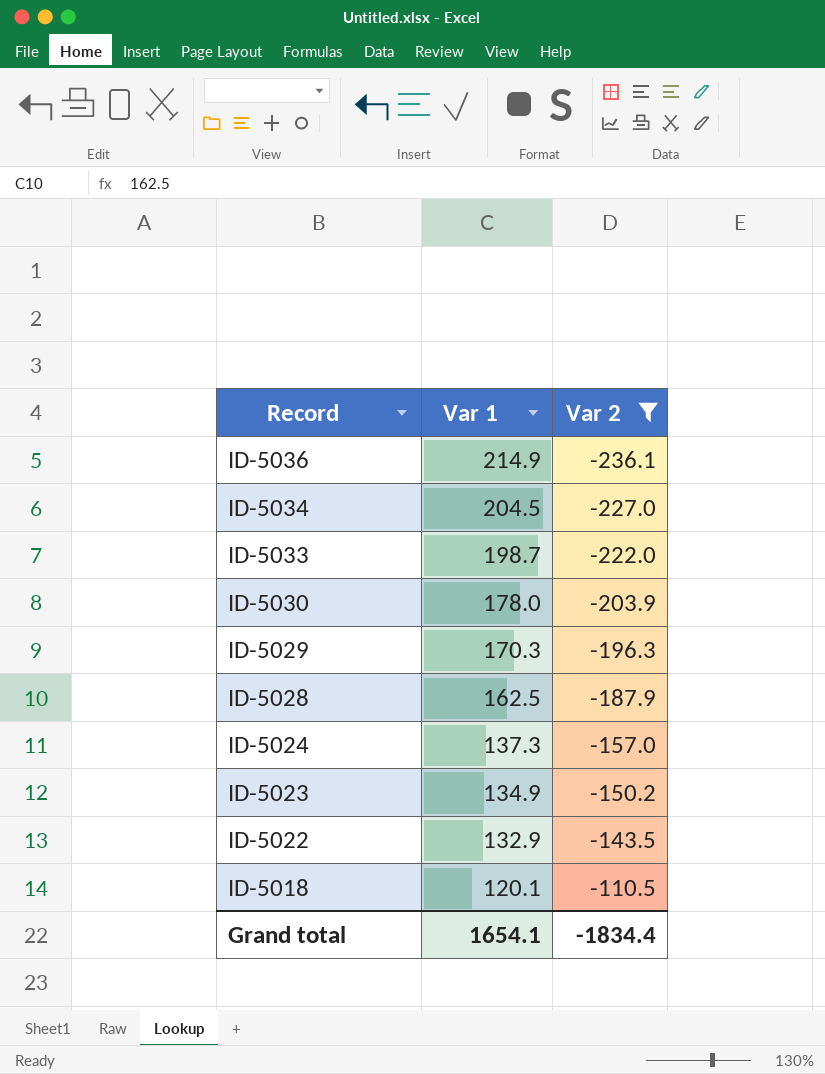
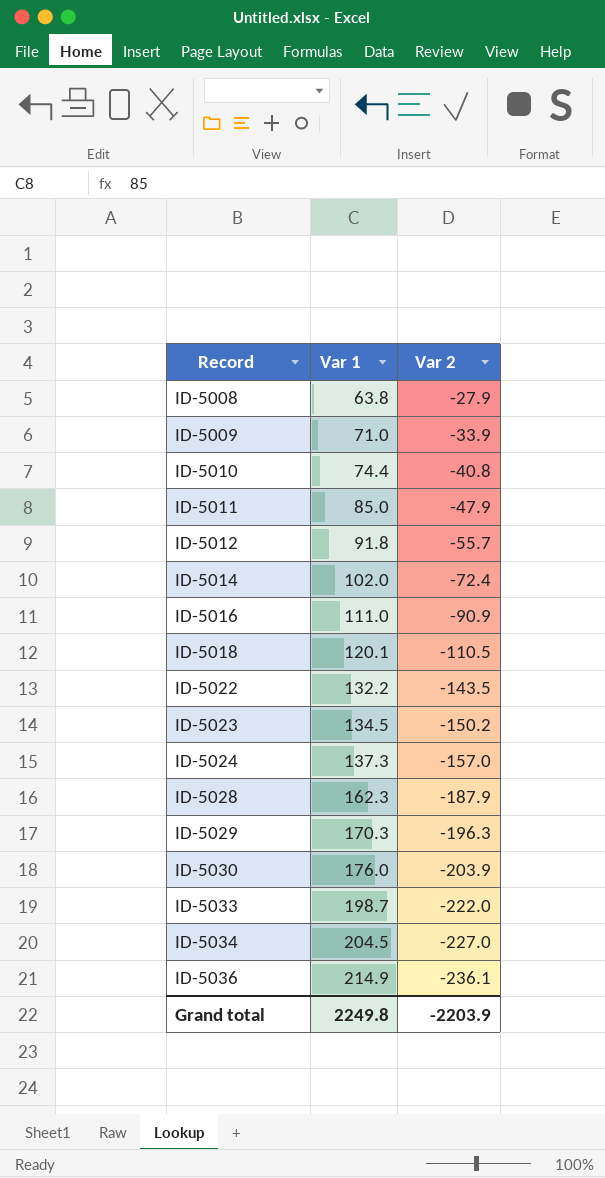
filter: Var 2 <= -110.5 -> none
row order: Record descending -> Record ascending
ID-5022 | Var 1: 132.9 -> 132.2
ID-5023 | Var 1: 134.9 -> 134.5
ID-5028 | Var 1: 162.5 -> 162.3
ID-5030 | Var 1: 178.0 -> 176.0
Grand total | Var 1: 1654.1 -> 2249.8
Grand total | Var 2: -1834.4 -> -2203.9

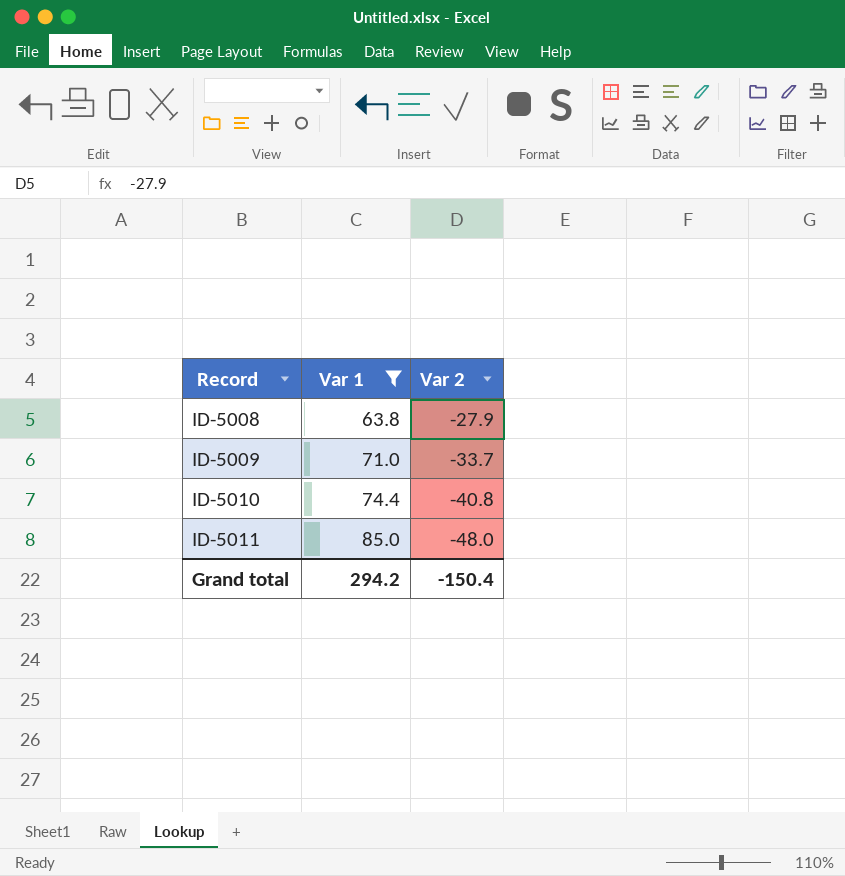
filter: none -> Var 1 <= 85.0
ID-5009 | Var 2: -33.9 -> -33.7
ID-5011 | Var 2: -47.9 -> -48.0
Grand total | Var 1: 2249.8 -> 294.2
Grand total | Var 2: -2203.9 -> -150.4

